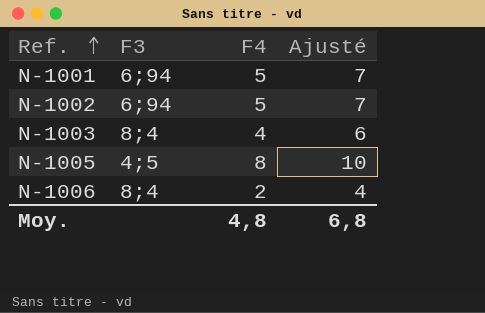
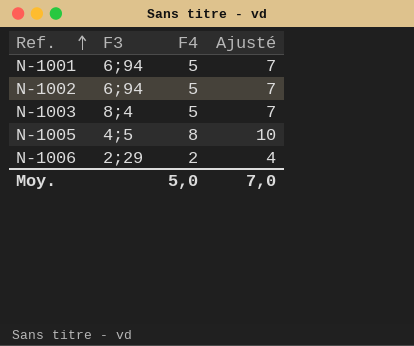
N-1003 | F4: 4 -> 5
N-1003 | Ajusté: 6 -> 7
N-1006 | F3: 8;4 -> 2;29
Moy. | F4: 4,8 -> 5,0
Moy. | Ajusté: 6,8 -> 7,0

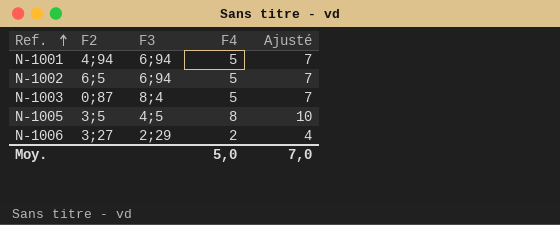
column F2 | position: none -> 2

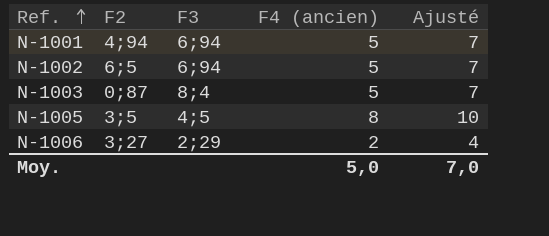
column name: F4 -> F4 (ancien)

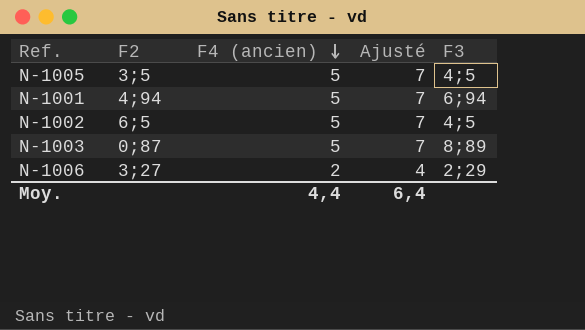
row order: Ref. ascending -> F4 (ancien) descending
column F3 | position: 3 -> 5
N-1005 | F4 (ancien): 8 -> 5
N-1005 | Ajusté: 10 -> 7
N-1002 | F3: 6;94 -> 4;5
N-1003 | F3: 8;4 -> 8;89
Moy. | F4 (ancien): 5,0 -> 4,4
Moy. | Ajusté: 7,0 -> 6,4

